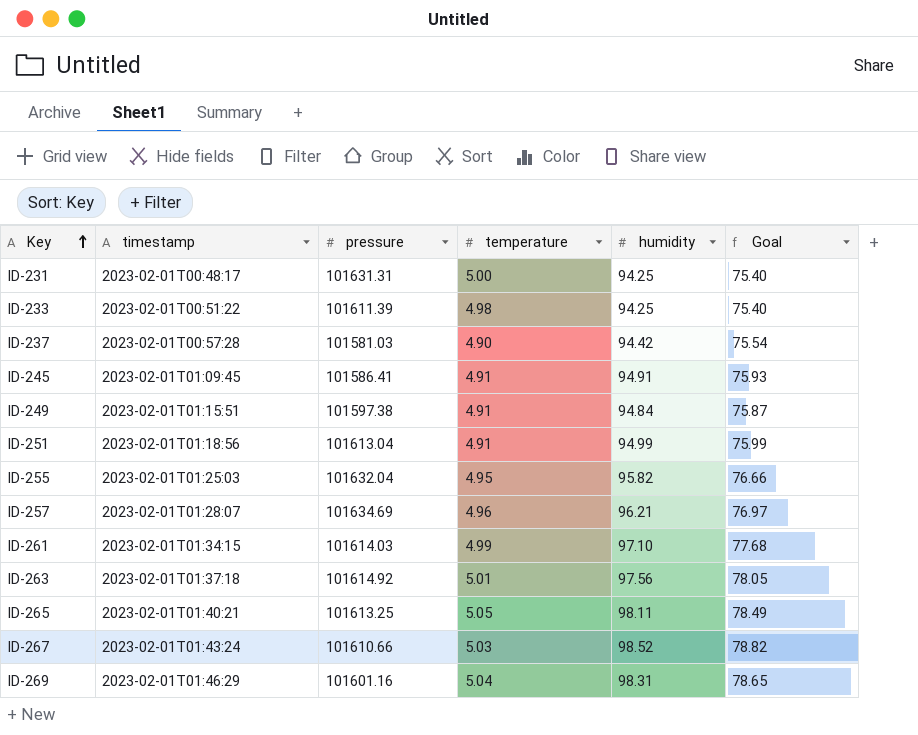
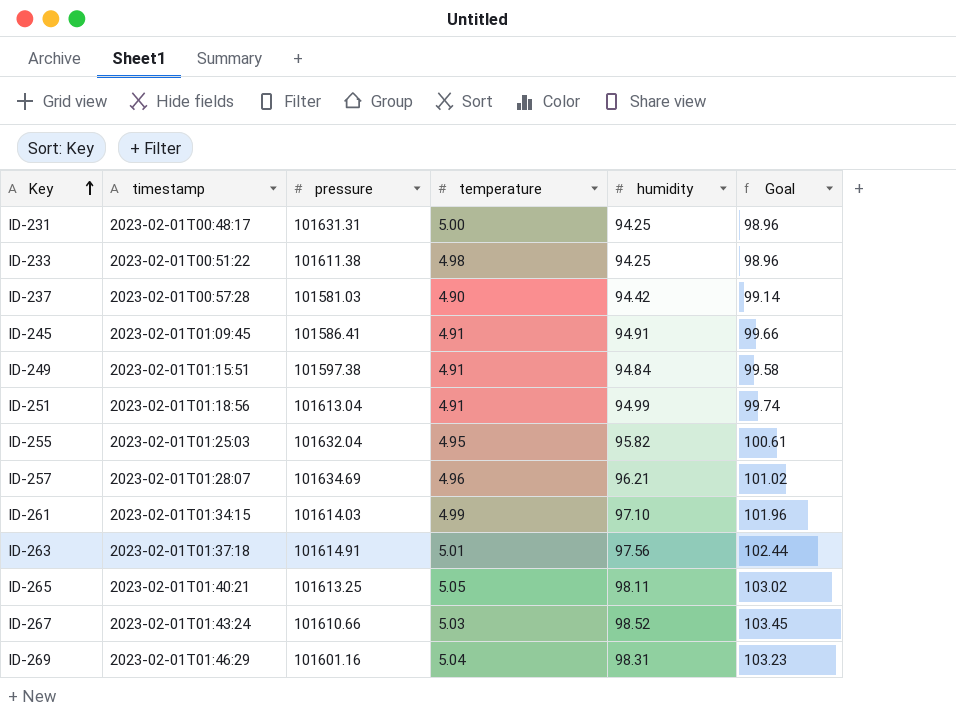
column Goal | formula: [humidity] * 0.8 -> [humidity] * 1.05
ID-233 | pressure: 101611.39 -> 101611.38
ID-263 | pressure: 101614.92 -> 101614.91

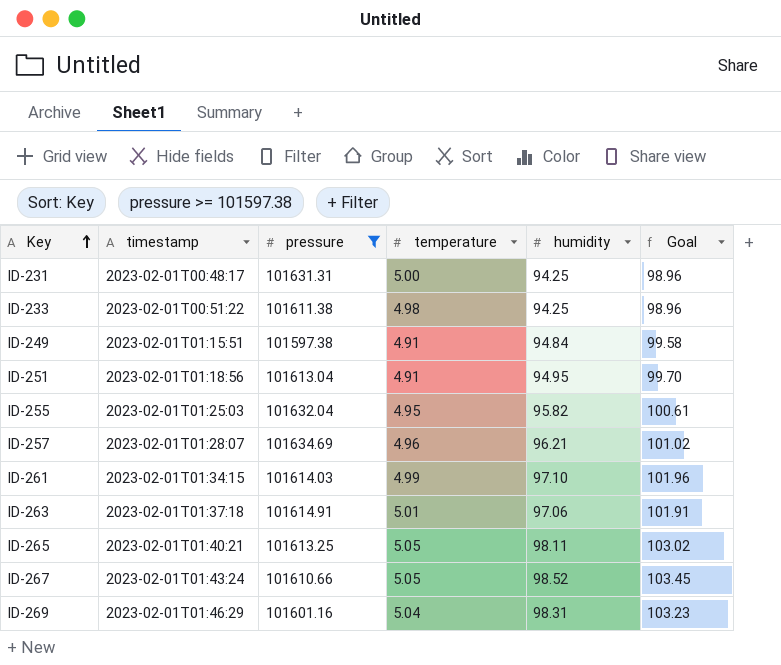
filter: none -> pressure >= 101597.38
ID-251 | humidity: 94.99 -> 94.95
ID-251 | Goal: 99.74 -> 99.70
ID-263 | humidity: 97.56 -> 97.06
ID-263 | Goal: 102.44 -> 101.91
ID-267 | temperature: 5.03 -> 5.05

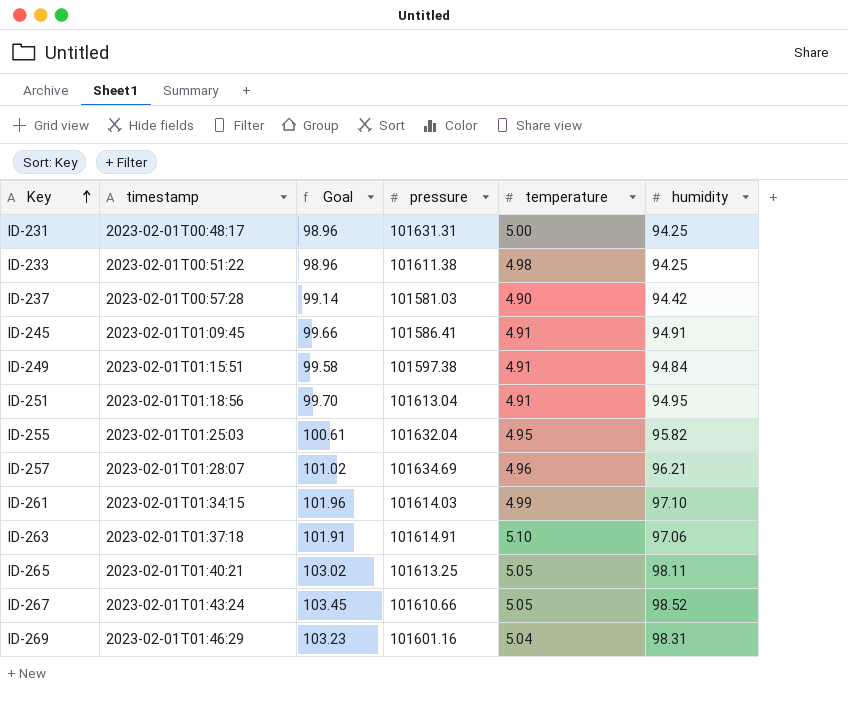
filter: pressure >= 101597.38 -> none
column Goal | position: 6 -> 3
ID-263 | temperature: 5.01 -> 5.10

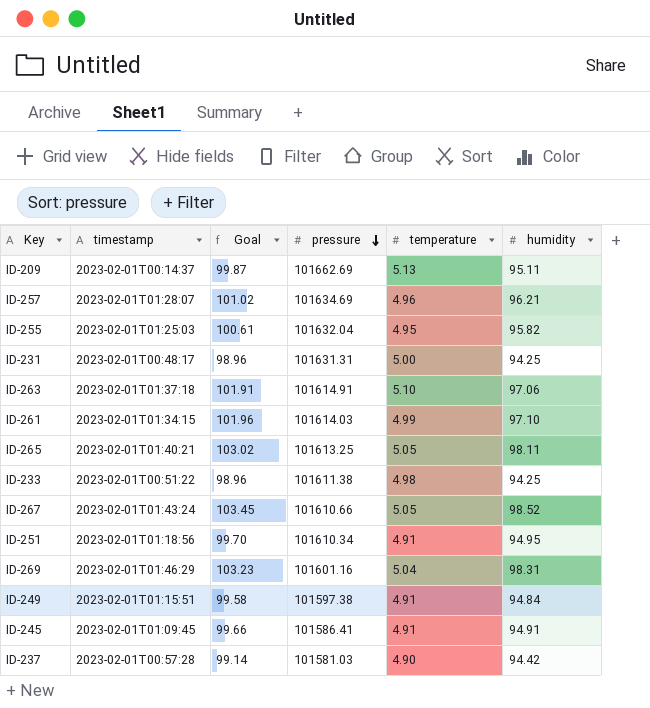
row order: Key ascending -> pressure descending
row ID-209: none -> 2023-02-01T00:14:37 | 99.87 | 101662.69 | 5.13 | 95.11
ID-251 | pressure: 101613.04 -> 101610.34

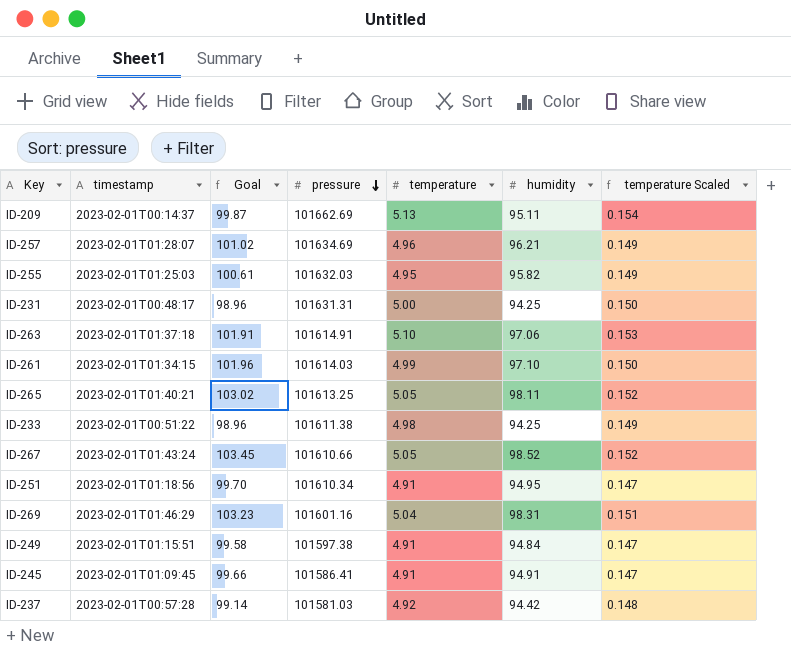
column temperature Scaled | formula: none -> [temperature] * 0.03
ID-255 | pressure: 101632.04 -> 101632.03
ID-237 | temperature: 4.90 -> 4.92

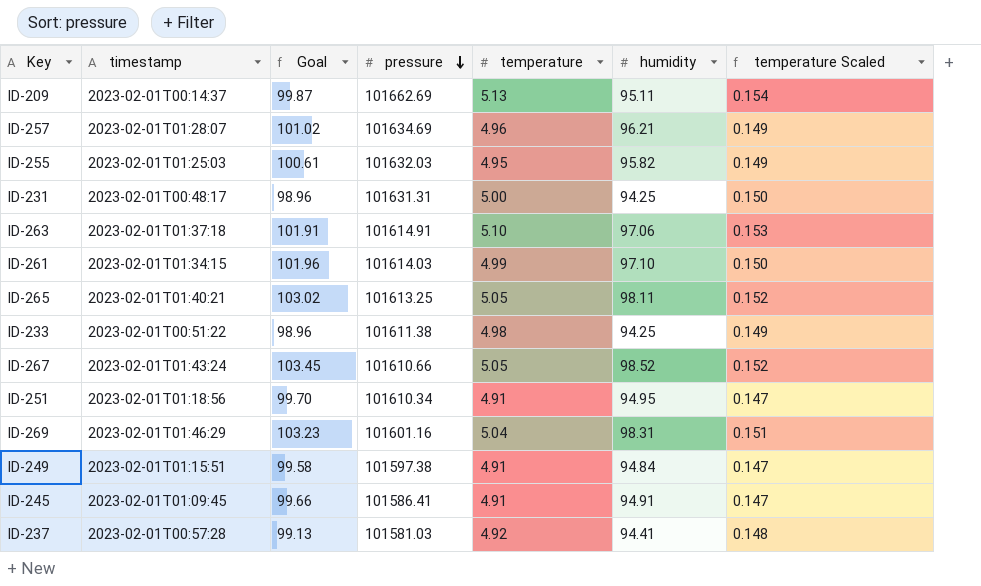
ID-237 | Goal: 99.14 -> 99.13
ID-237 | humidity: 94.42 -> 94.41

